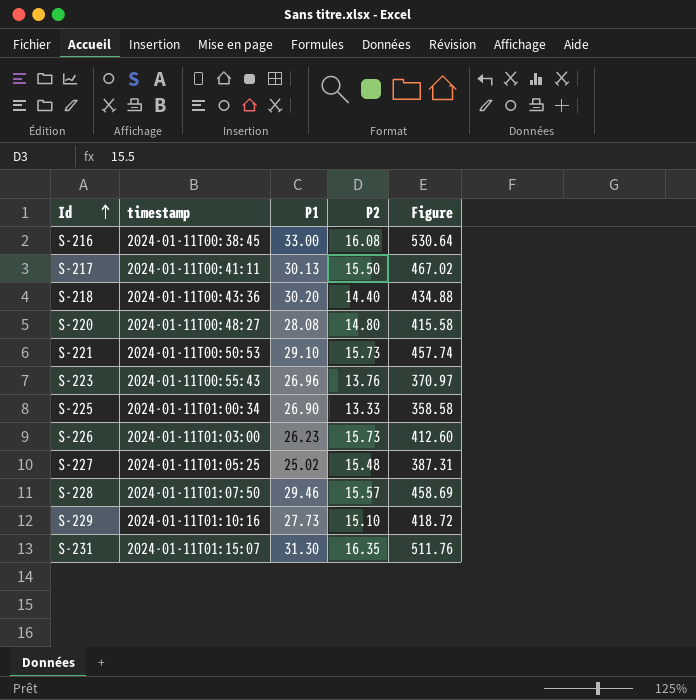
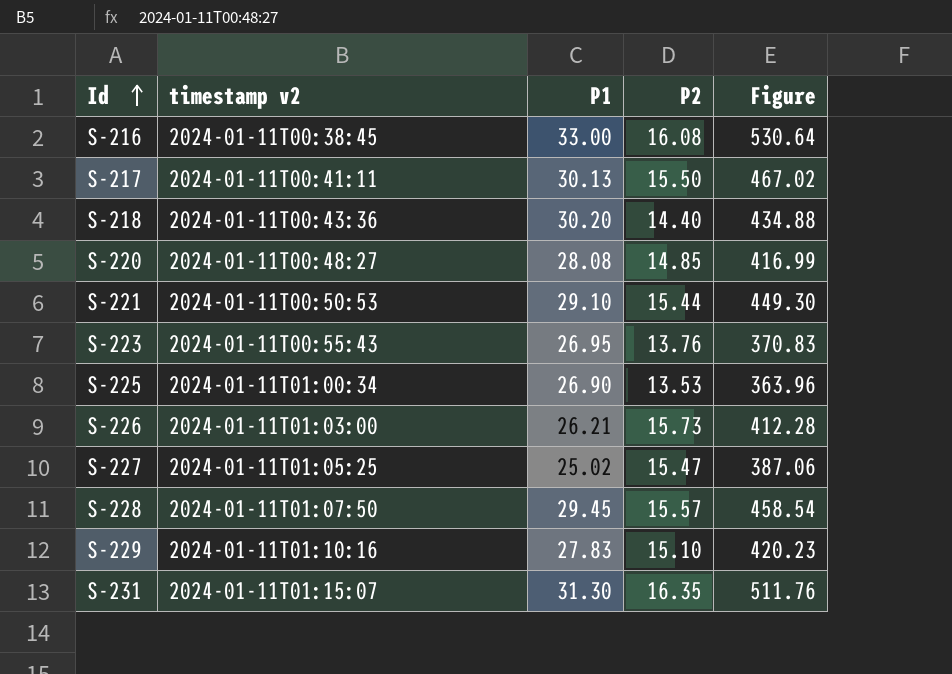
column name: timestamp -> timestamp v2
S-220 | P2: 14.80 -> 14.85
S-220 | Figure: 415.58 -> 416.99
S-221 | P2: 15.73 -> 15.44
S-221 | Figure: 457.74 -> 449.30
S-223 | P1: 26.96 -> 26.95
S-223 | Figure: 370.97 -> 370.83
S-225 | P2: 13.33 -> 13.53
S-225 | Figure: 358.58 -> 363.96
S-226 | P1: 26.23 -> 26.21
S-226 | Figure: 412.60 -> 412.28
S-227 | P2: 15.48 -> 15.47
S-227 | Figure: 387.31 -> 387.06
S-228 | P1: 29.46 -> 29.45
S-228 | Figure: 458.69 -> 458.54
S-229 | P1: 27.73 -> 27.83
S-229 | Figure: 418.72 -> 420.23

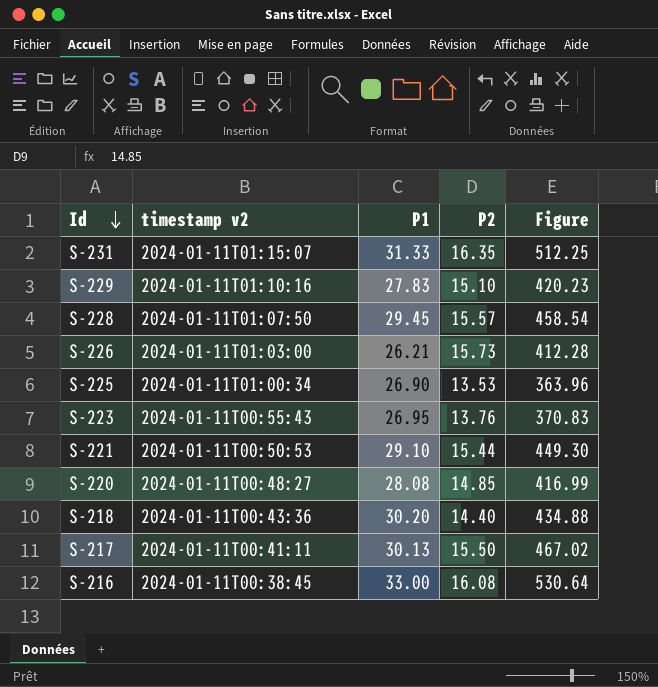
row order: Id ascending -> Id descending
row S-227: 2024-01-11T01:05:25 | 25.02 | 15.47 | 387.06 -> none
S-231 | P1: 31.30 -> 31.33
S-231 | Figure: 511.76 -> 512.25

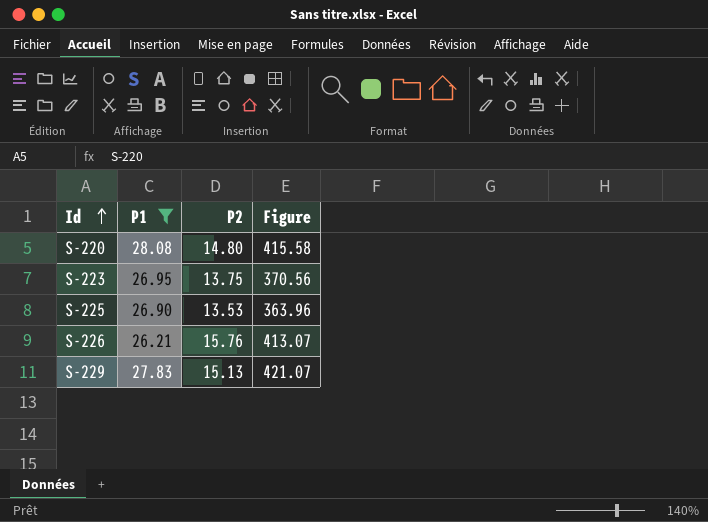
filter: none -> P1 <= 28.08
row order: Id descending -> Id ascending
column timestamp v2 | position: 2 -> none
S-220 | P2: 14.85 -> 14.80
S-220 | Figure: 416.99 -> 415.58
S-223 | P2: 13.76 -> 13.75
S-223 | Figure: 370.83 -> 370.56
S-226 | P2: 15.73 -> 15.76
S-226 | Figure: 412.28 -> 413.07
S-229 | P2: 15.10 -> 15.13
S-229 | Figure: 420.23 -> 421.07

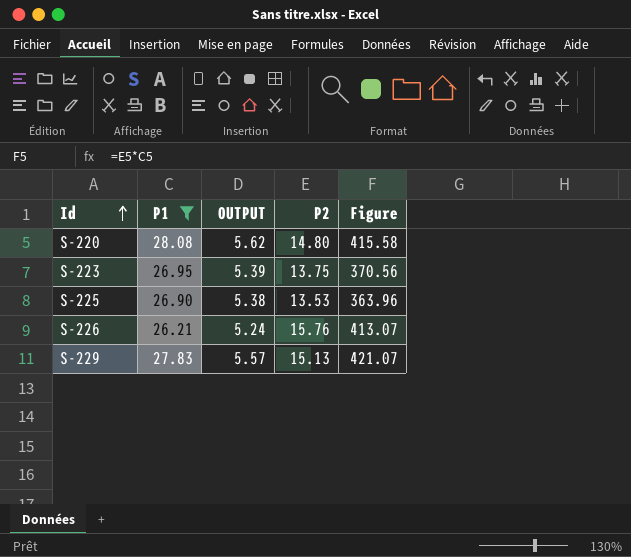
column OUTPUT | formula: none -> [P1] * 0.2

